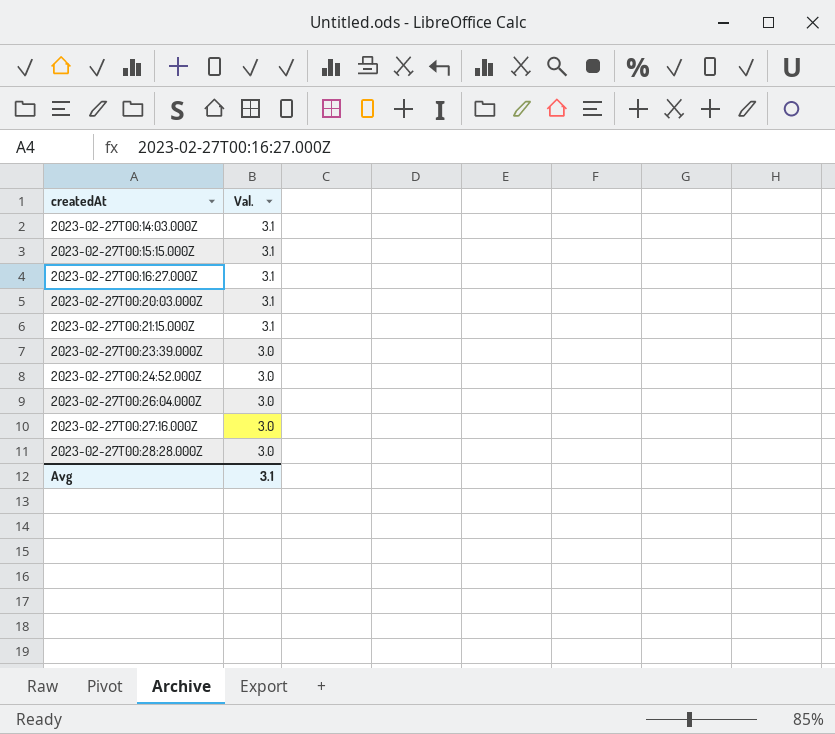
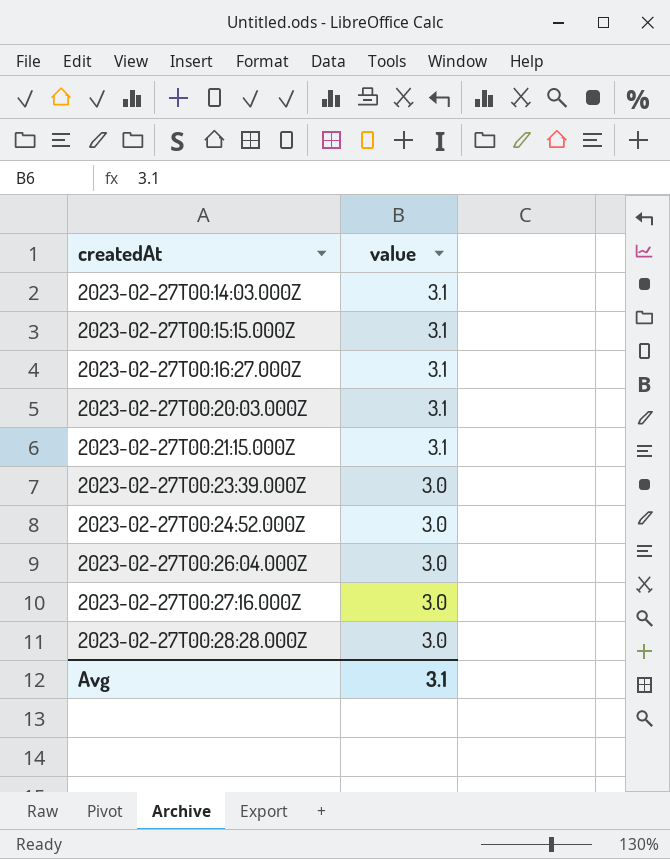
column name: Val. -> value

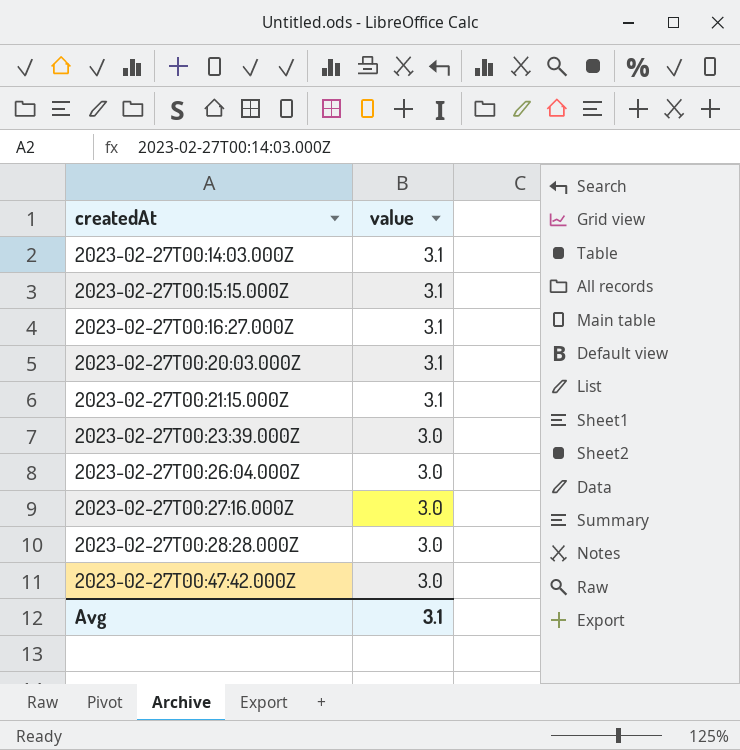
row 2023-02-27T00:24:52.000Z: 3.0 -> none
row 2023-02-27T00:47:42.000Z: none -> 3.0

